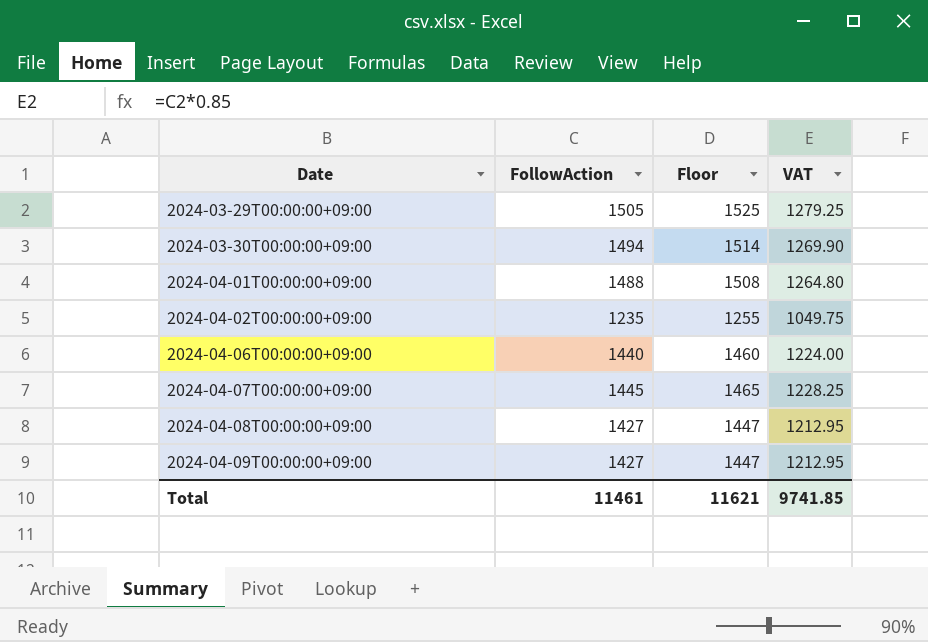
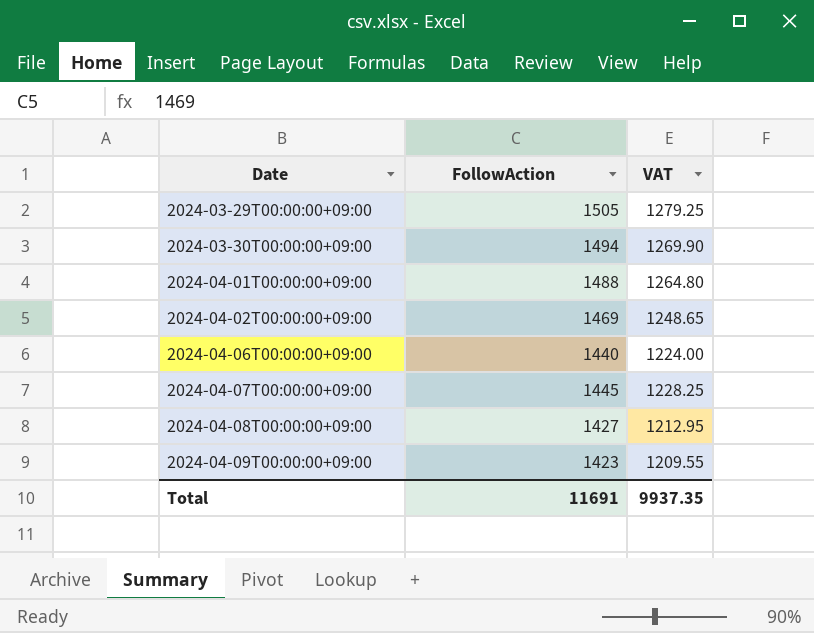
column Floor | formula: [FollowAction] + 20 -> none
2024-04-02T00:00:00+09:00 | FollowAction: 1235 -> 1469
2024-04-02T00:00:00+09:00 | VAT: 1049.75 -> 1248.65
2024-04-09T00:00:00+09:00 | FollowAction: 1427 -> 1423
2024-04-09T00:00:00+09:00 | VAT: 1212.95 -> 1209.55
Total | FollowAction: 11461 -> 11691
Total | VAT: 9741.85 -> 9937.35

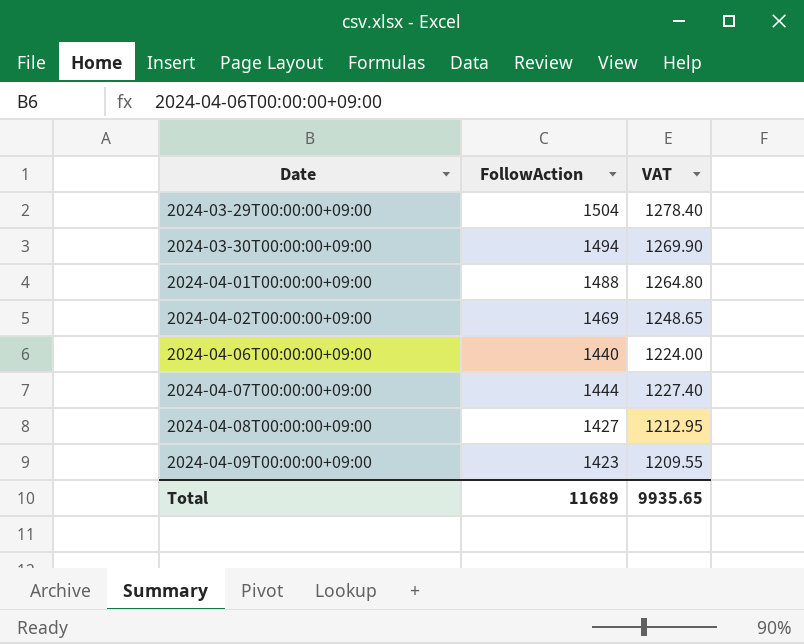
2024-03-29T00:00:00+09:00 | FollowAction: 1505 -> 1504
2024-03-29T00:00:00+09:00 | VAT: 1279.25 -> 1278.40
2024-04-07T00:00:00+09:00 | FollowAction: 1445 -> 1444
2024-04-07T00:00:00+09:00 | VAT: 1228.25 -> 1227.40
Total | FollowAction: 11691 -> 11689
Total | VAT: 9937.35 -> 9935.65

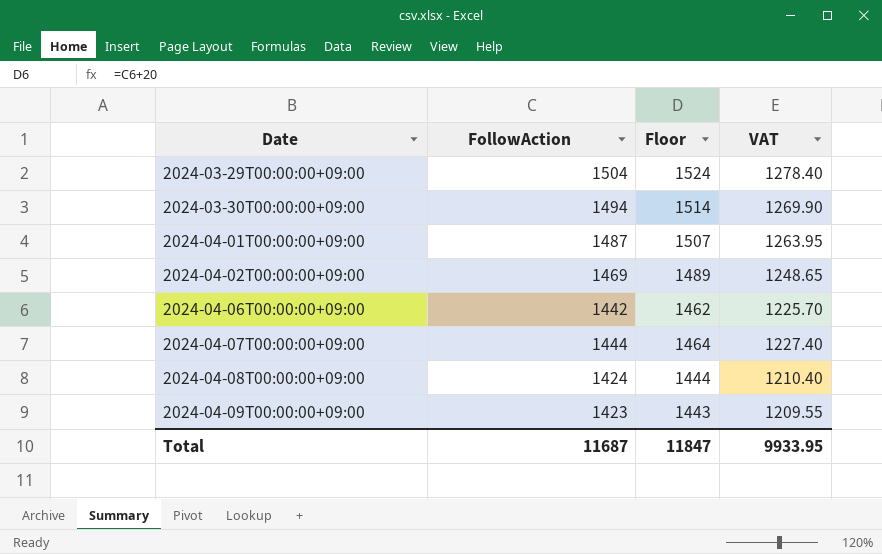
column Floor | formula: none -> [FollowAction] + 20
2024-04-01T00:00:00+09:00 | FollowAction: 1488 -> 1487
2024-04-01T00:00:00+09:00 | VAT: 1264.80 -> 1263.95
2024-04-06T00:00:00+09:00 | FollowAction: 1440 -> 1442
2024-04-06T00:00:00+09:00 | VAT: 1224.00 -> 1225.70
2024-04-08T00:00:00+09:00 | FollowAction: 1427 -> 1424
2024-04-08T00:00:00+09:00 | VAT: 1212.95 -> 1210.40
Total | FollowAction: 11689 -> 11687
Total | VAT: 9935.65 -> 9933.95

